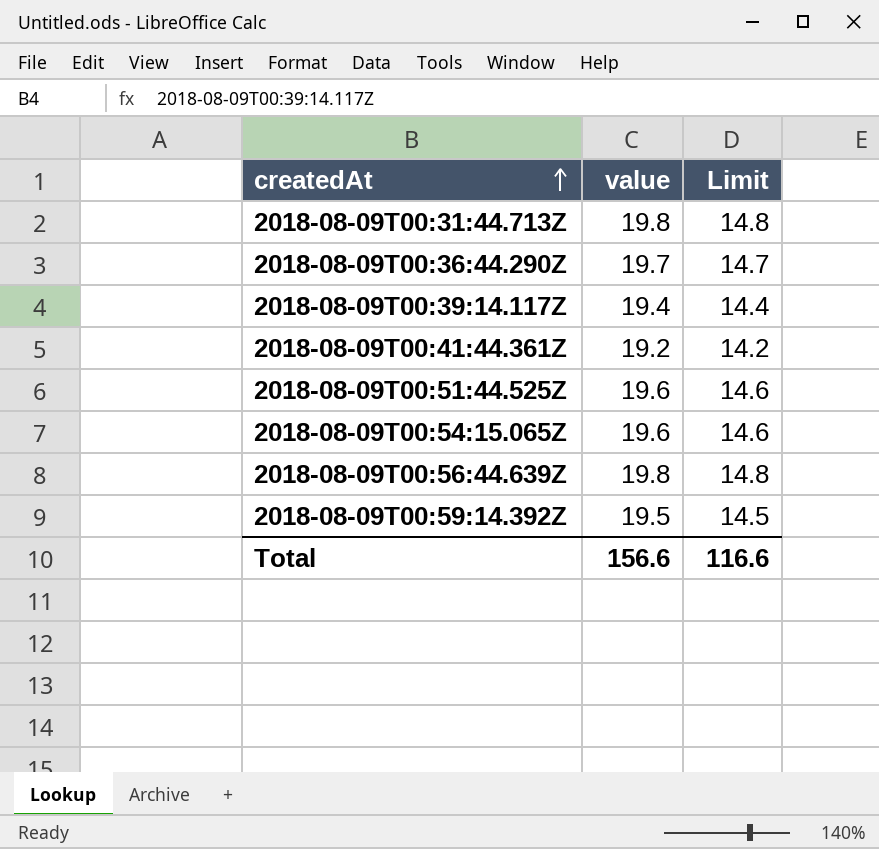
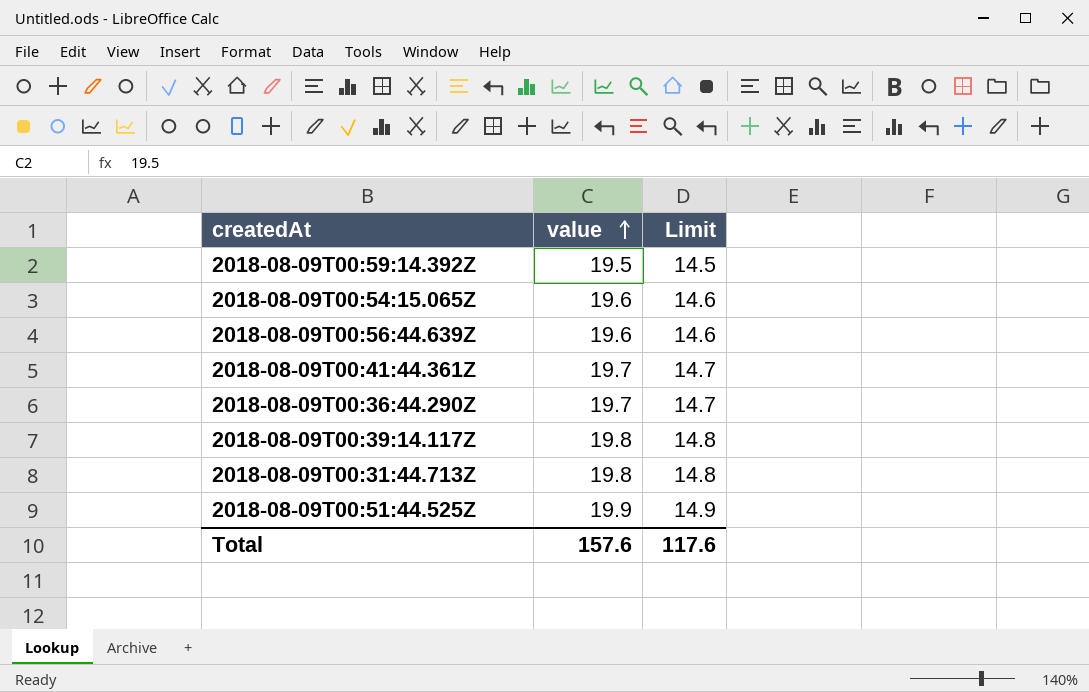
row order: createdAt ascending -> value ascending
2018-08-09T00:56:44.639Z | value: 19.8 -> 19.6
2018-08-09T00:56:44.639Z | Limit: 14.8 -> 14.6
2018-08-09T00:41:44.361Z | value: 19.2 -> 19.7
2018-08-09T00:41:44.361Z | Limit: 14.2 -> 14.7
2018-08-09T00:39:14.117Z | value: 19.4 -> 19.8
2018-08-09T00:39:14.117Z | Limit: 14.4 -> 14.8
2018-08-09T00:51:44.525Z | value: 19.6 -> 19.9
2018-08-09T00:51:44.525Z | Limit: 14.6 -> 14.9
Total | value: 156.6 -> 157.6
Total | Limit: 116.6 -> 117.6

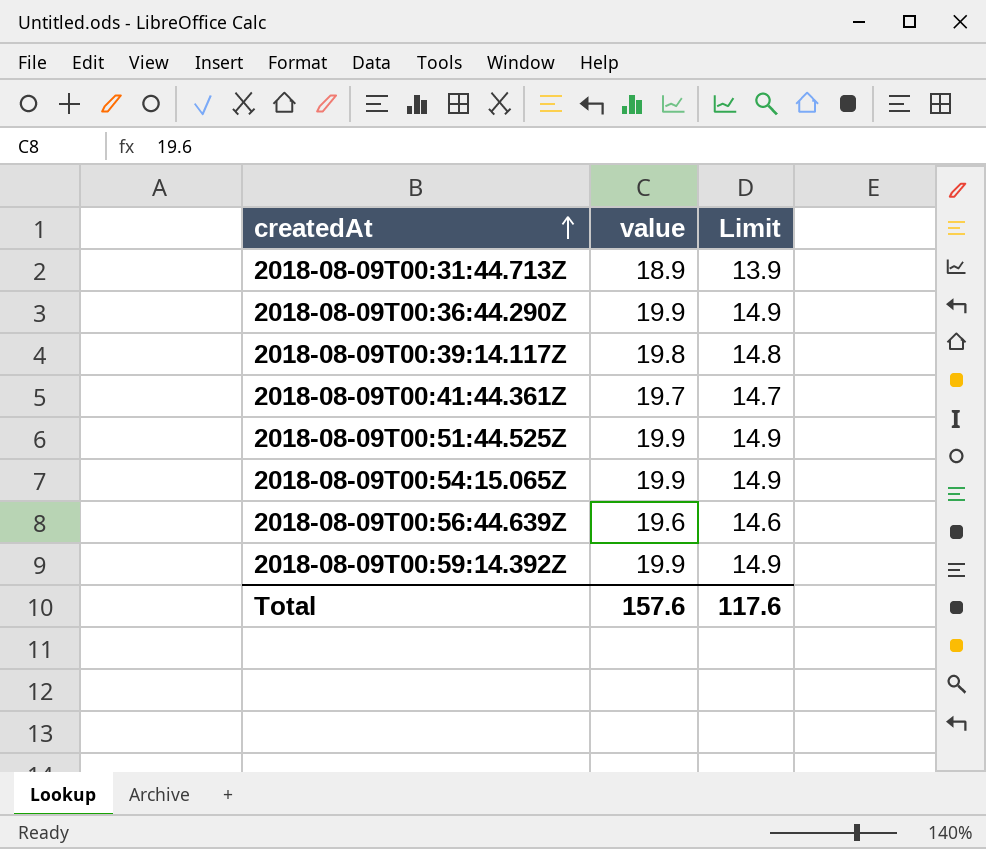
row order: value ascending -> createdAt ascending
2018-08-09T00:31:44.713Z | value: 19.8 -> 18.9
2018-08-09T00:31:44.713Z | Limit: 14.8 -> 13.9
2018-08-09T00:36:44.290Z | value: 19.7 -> 19.9
2018-08-09T00:36:44.290Z | Limit: 14.7 -> 14.9
2018-08-09T00:54:15.065Z | value: 19.6 -> 19.9
2018-08-09T00:54:15.065Z | Limit: 14.6 -> 14.9
2018-08-09T00:59:14.392Z | value: 19.5 -> 19.9
2018-08-09T00:59:14.392Z | Limit: 14.5 -> 14.9

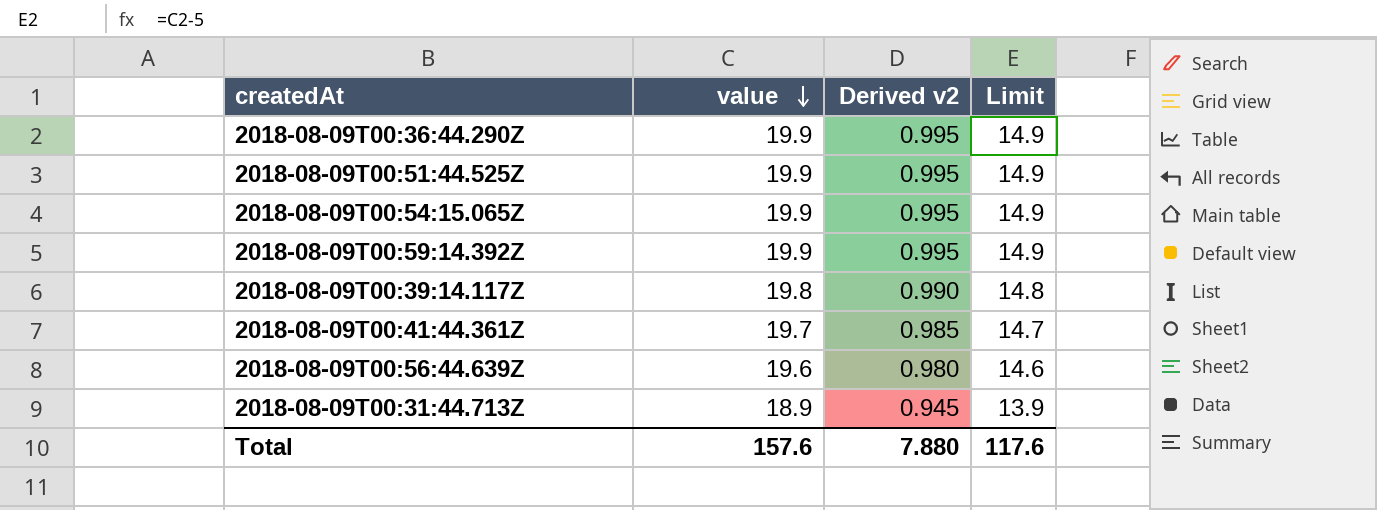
row order: createdAt ascending -> value descending
column Derived v2 | formula: none -> [value] * 0.05

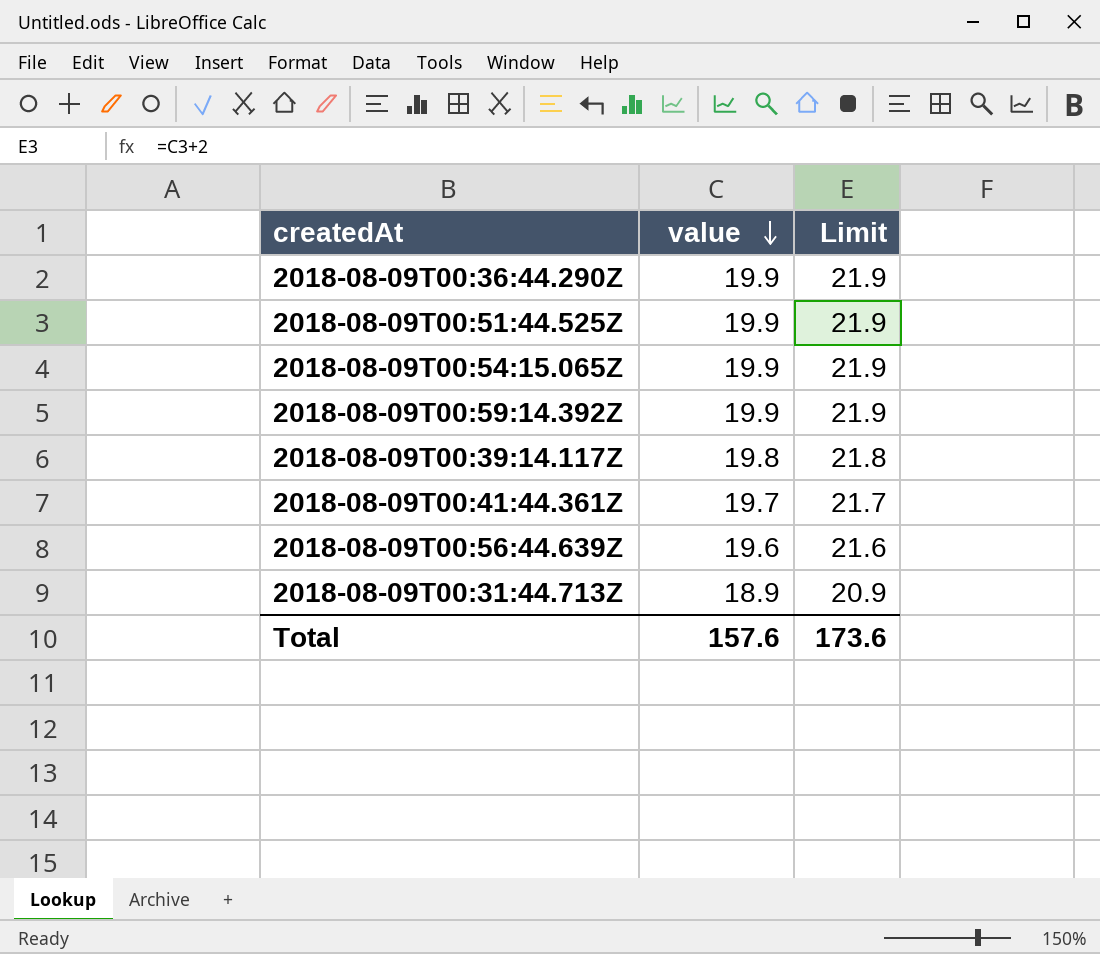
column Derived v2 | formula: [value] * 0.05 -> none
column Limit | formula: [value] - 5 -> [value] + 2
Total | Limit: 117.6 -> 173.6

